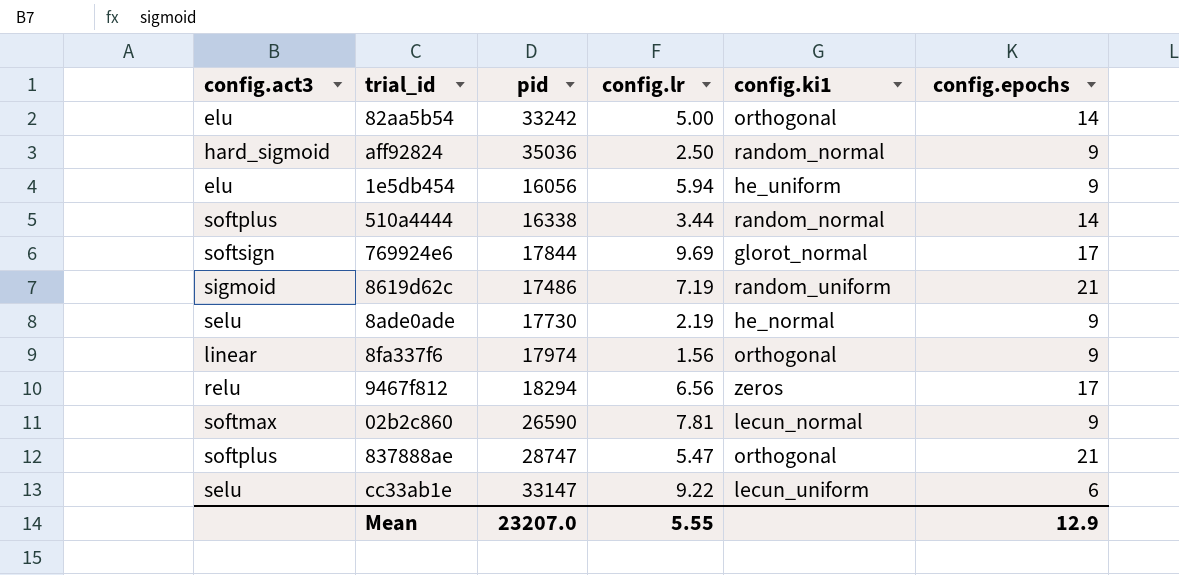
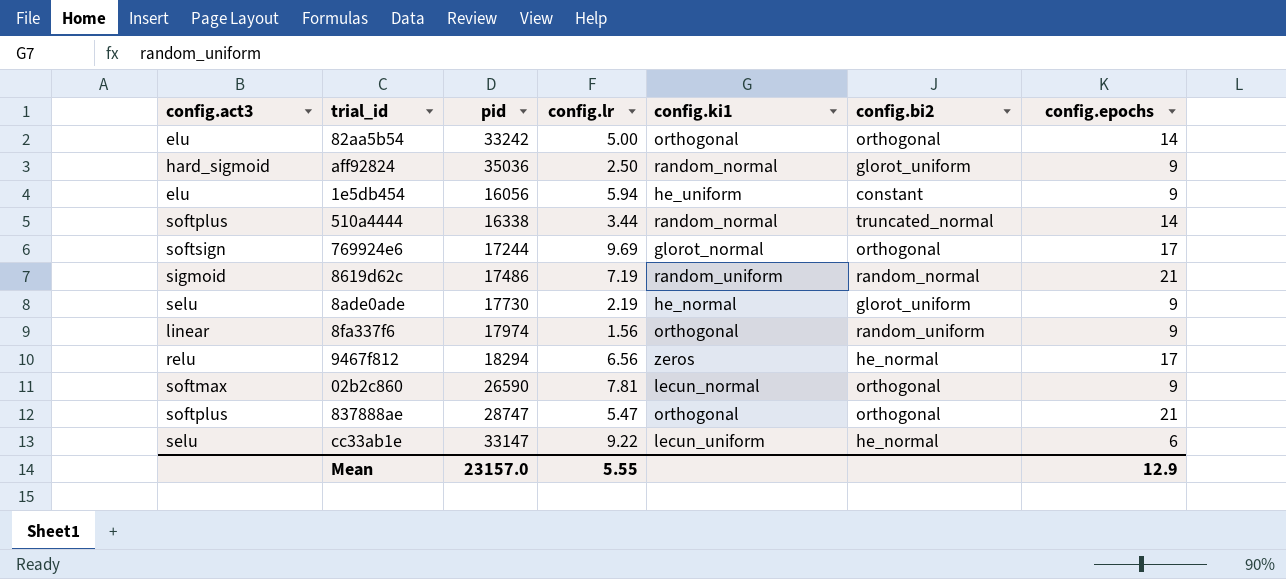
column config.bi2 | position: none -> 6
769924e6 | pid: 17844 -> 17244
Mean | pid: 23207.0 -> 23157.0

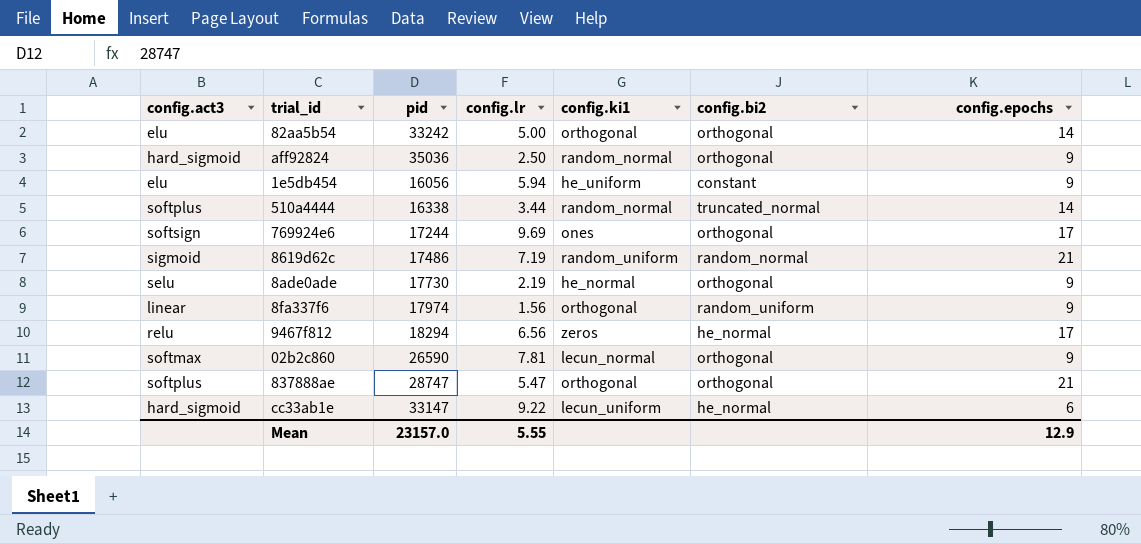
aff92824 | config.bi2: glorot_uniform -> orthogonal
769924e6 | config.ki1: glorot_normal -> ones
8ade0ade | config.bi2: glorot_uniform -> orthogonal
cc33ab1e | config.act3: selu -> hard_sigmoid

